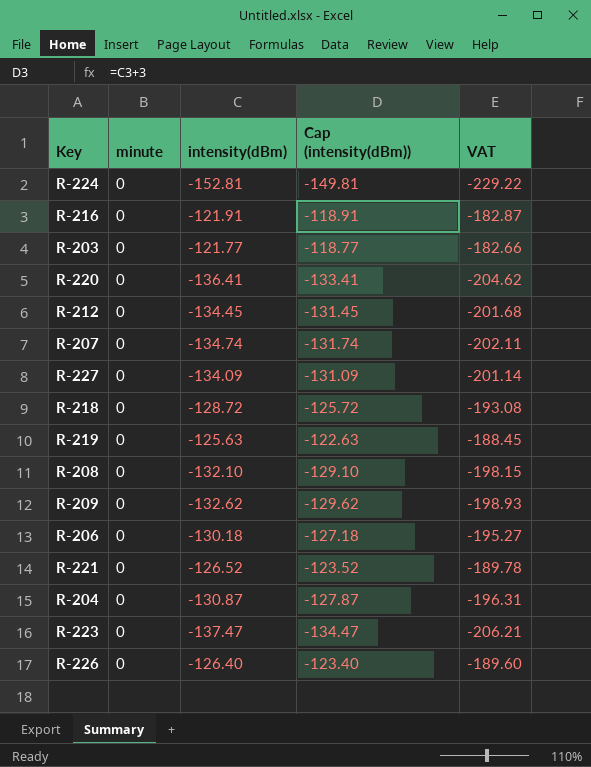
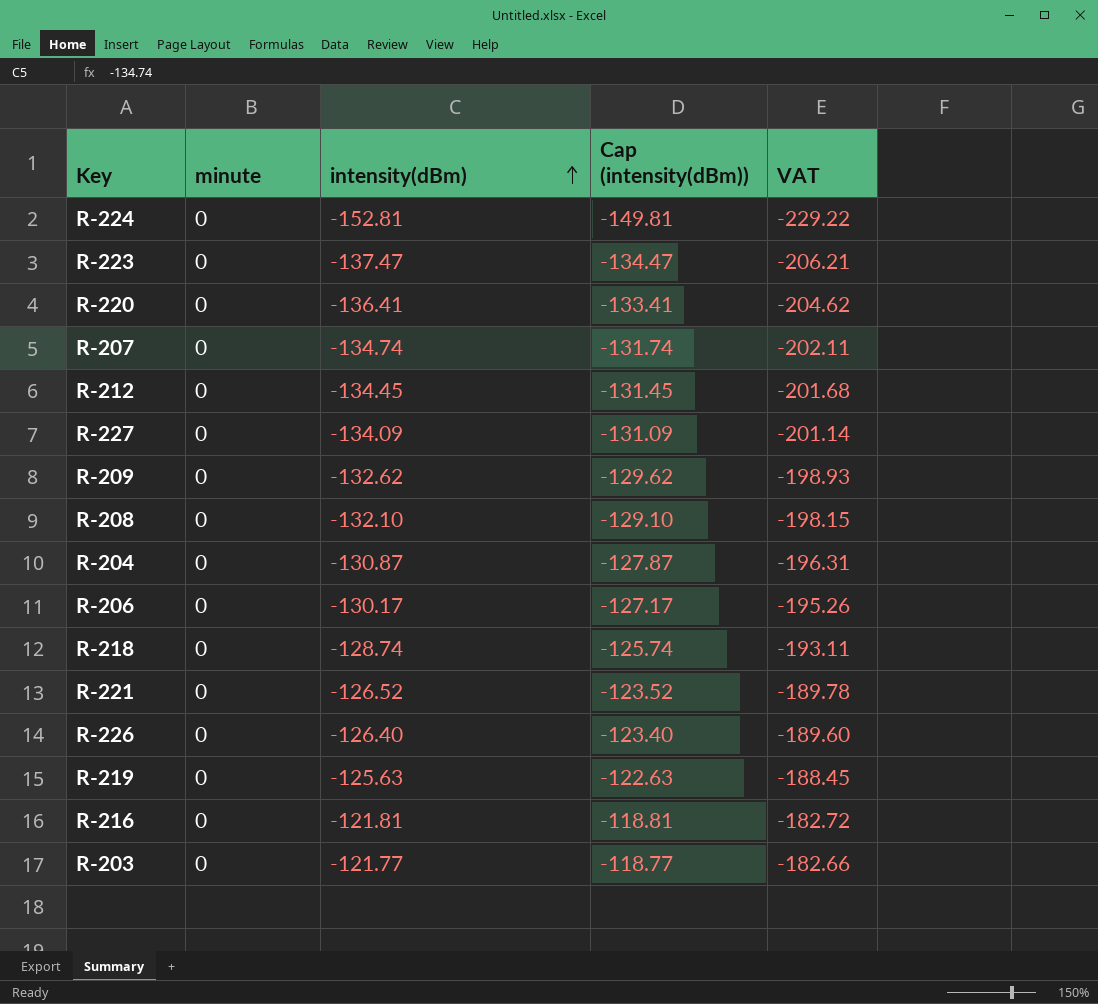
row order: none -> intensity(dBm) ascending
R-206 | intensity(dBm): -130.18 -> -130.17
R-206 | Cap (intensity(dBm)): -127.18 -> -127.17
R-206 | VAT: -195.27 -> -195.26
R-218 | intensity(dBm): -128.72 -> -128.74
R-218 | Cap (intensity(dBm)): -125.72 -> -125.74
R-218 | VAT: -193.08 -> -193.11
R-216 | intensity(dBm): -121.91 -> -121.81
R-216 | Cap (intensity(dBm)): -118.91 -> -118.81
R-216 | VAT: -182.87 -> -182.72

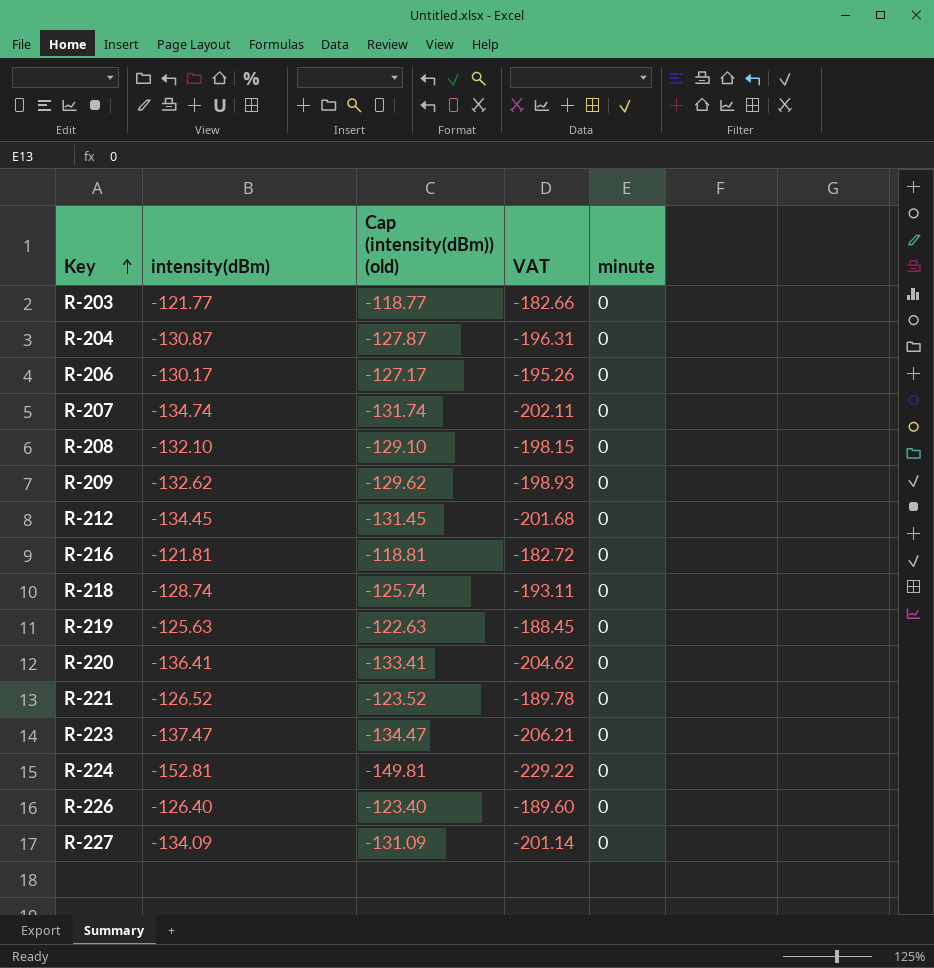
row order: intensity(dBm) ascending -> Key ascending
column name: Cap (intensity(dBm)) -> Cap (intensity(dBm)) (old)
column minute | position: 2 -> 5

